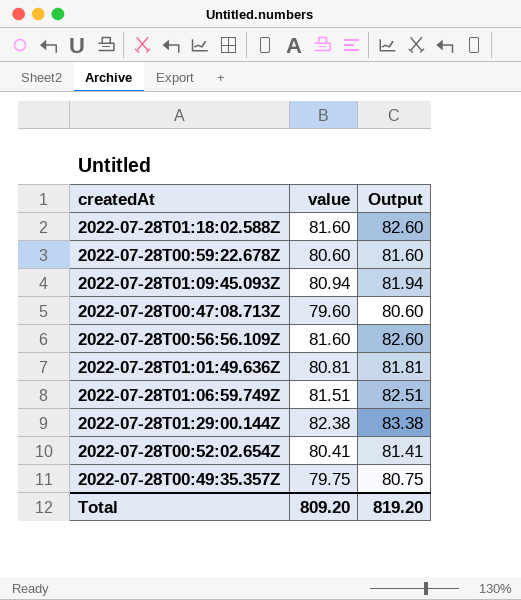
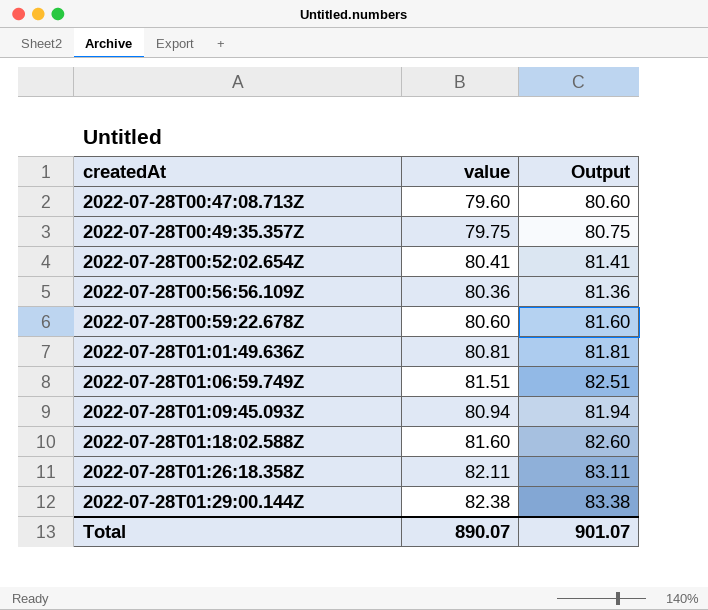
row order: none -> createdAt ascending
2022-07-28T00:56:56.109Z | value: 81.60 -> 80.36
2022-07-28T00:56:56.109Z | Output: 82.60 -> 81.36
row 2022-07-28T01:26:18.358Z: none -> 82.11 | 83.11
Total | value: 809.20 -> 890.07
Total | Output: 819.20 -> 901.07

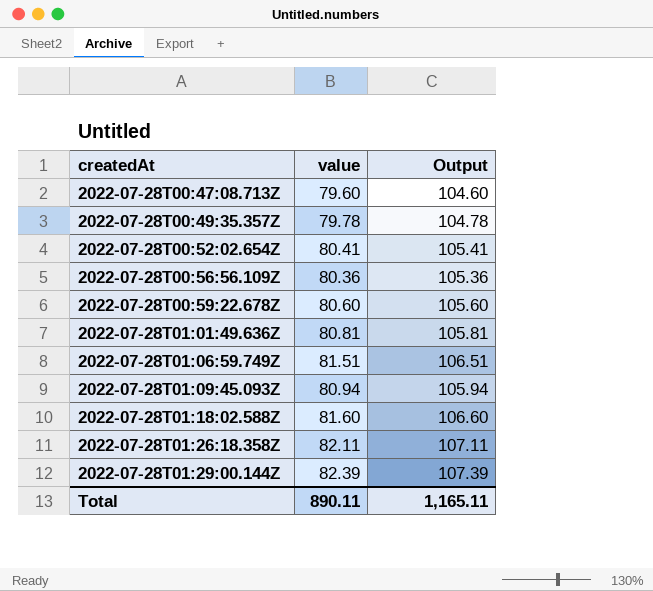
column Output | formula: [value] + 1 -> [value] + 25
2022-07-28T00:49:35.357Z | value: 79.75 -> 79.78
2022-07-28T01:29:00.144Z | value: 82.38 -> 82.39
Total | value: 890.07 -> 890.11
Total | Output: 901.07 -> 1,165.11

